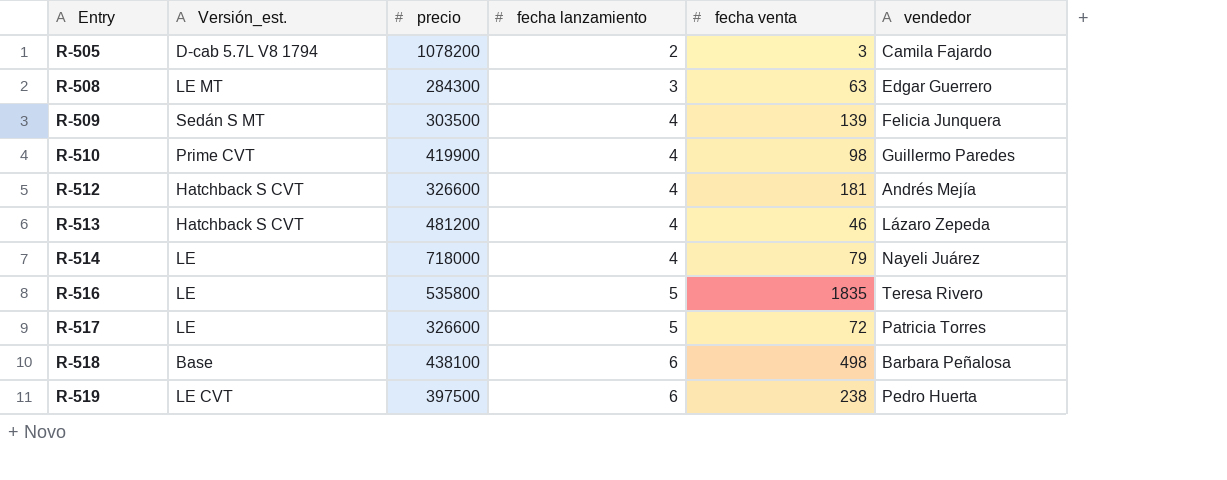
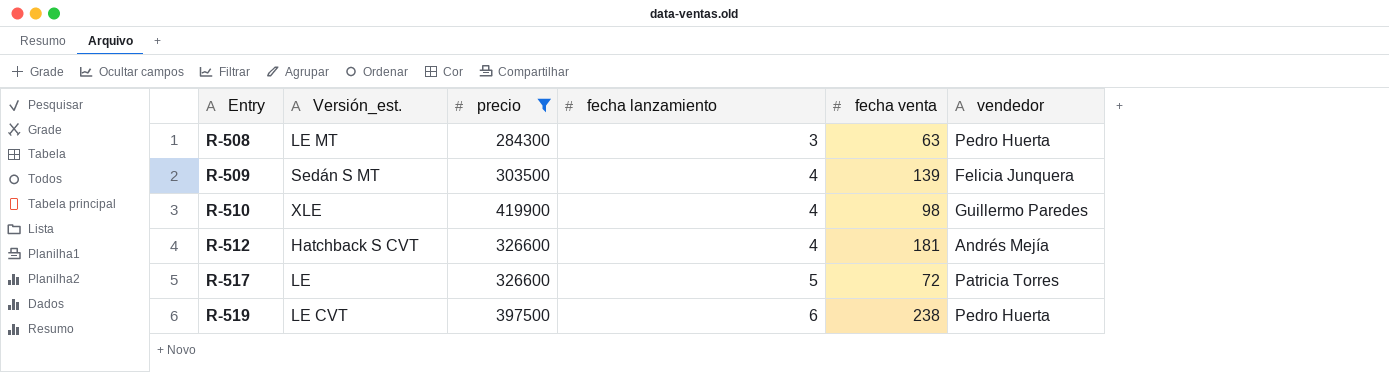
filter: none -> precio <= 419900
R-508 | vendedor: Edgar Guerrero -> Pedro Huerta
R-510 | Versión_est.: Prime CVT -> XLE

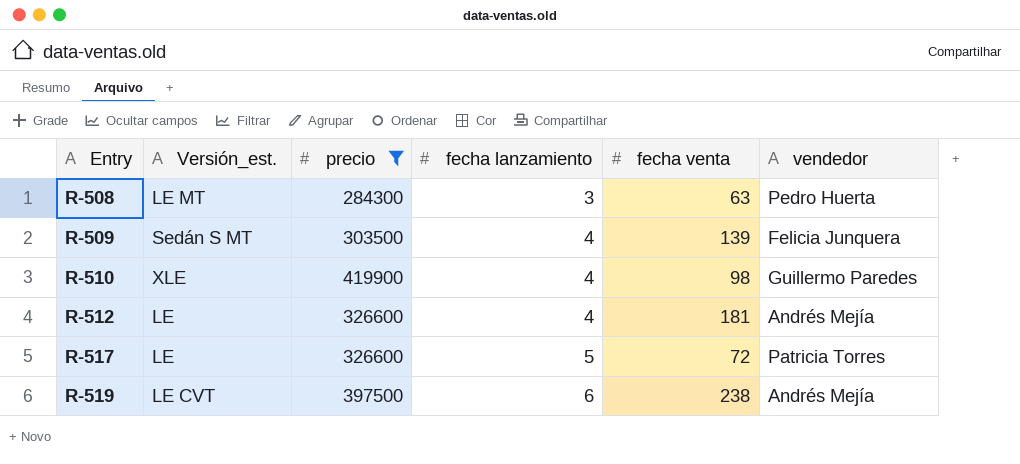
R-512 | Versión_est.: Hatchback S CVT -> LE
R-519 | vendedor: Pedro Huerta -> Andrés Mejía

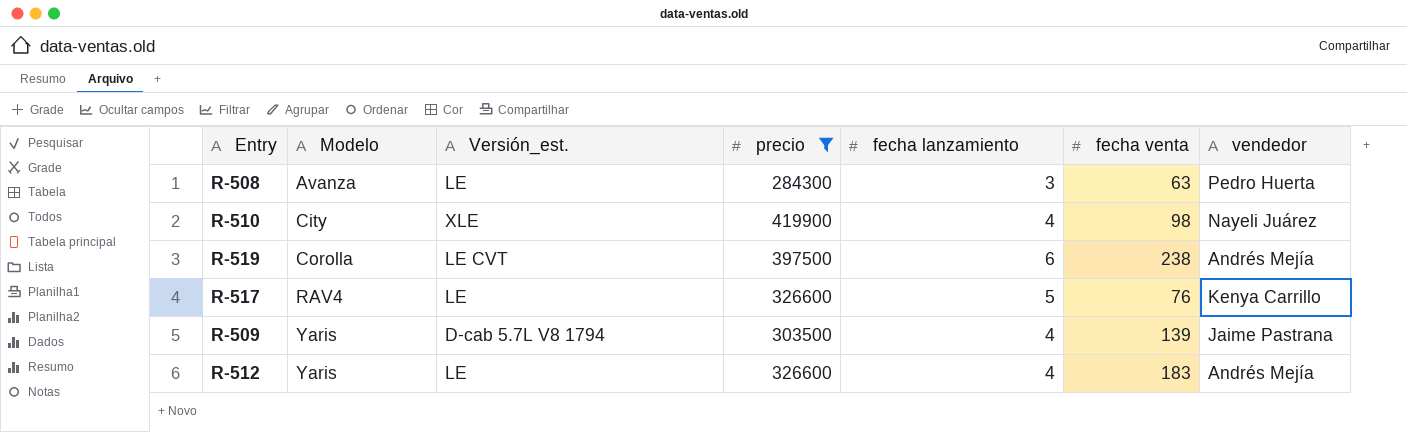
row order: Entry ascending -> Modelo ascending
column Modelo | position: none -> 2
R-508 | Versión_est.: LE MT -> LE
R-510 | vendedor: Guillermo Paredes -> Nayeli Juárez
R-517 | fecha venta: 72 -> 76
R-517 | vendedor: Patricia Torres -> Kenya Carrillo
R-509 | Versión_est.: Sedán S MT -> D-cab 5.7L V8 1794
R-509 | vendedor: Felicia Junquera -> Jaime Pastrana
R-512 | fecha venta: 181 -> 183

